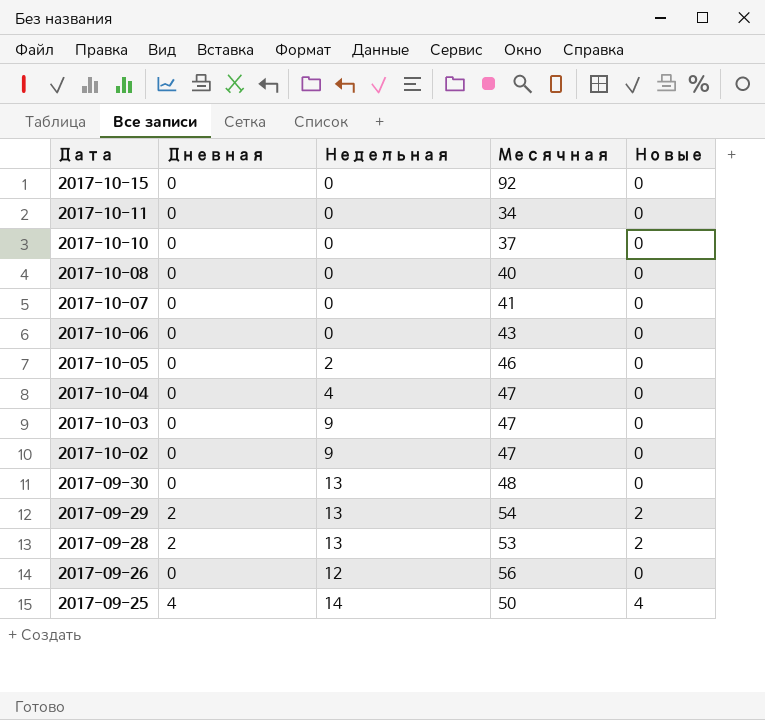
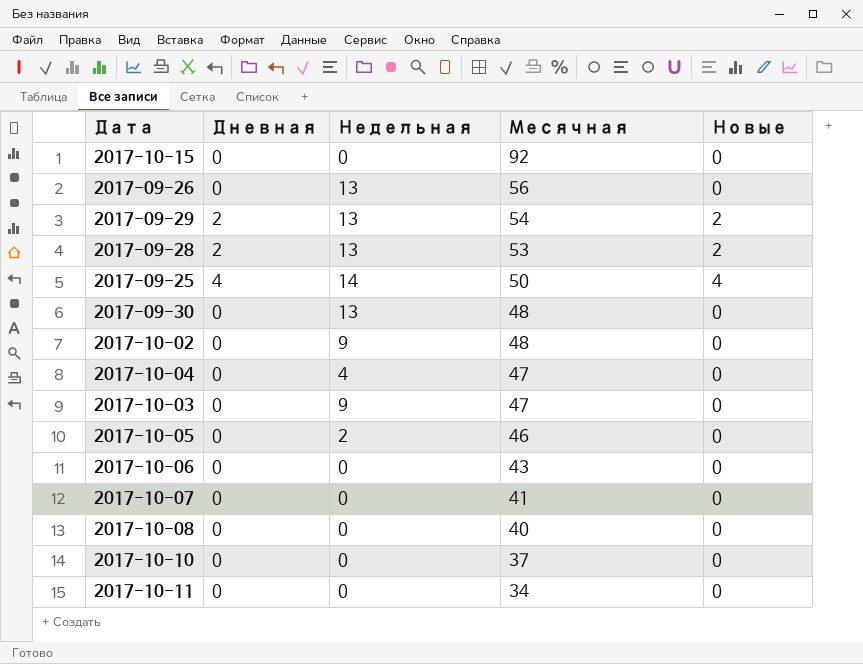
row order: Дата descending -> Месячная descending
2017-09-26 | Недельная: 12 -> 13
2017-10-02 | Месячная: 47 -> 48

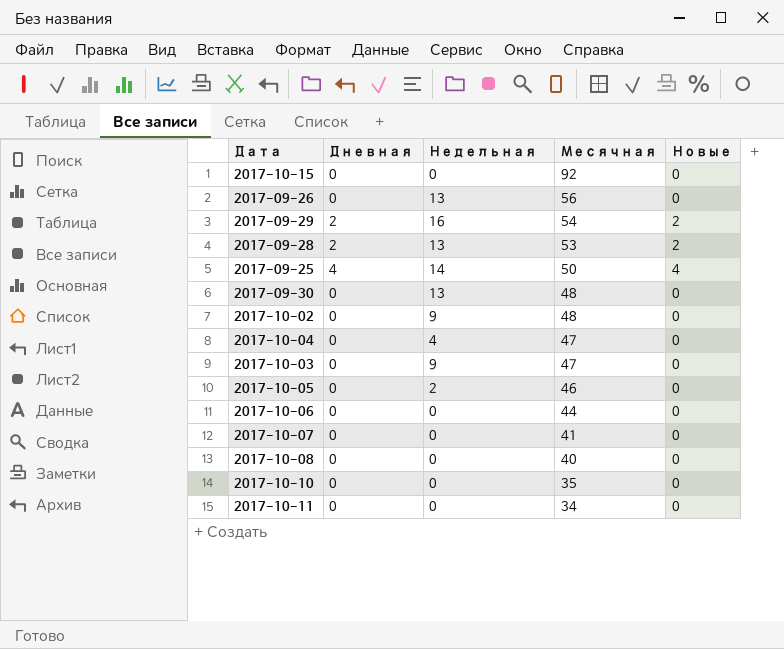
2017-09-29 | Недельная: 13 -> 16
2017-10-06 | Месячная: 43 -> 44
2017-10-10 | Месячная: 37 -> 35

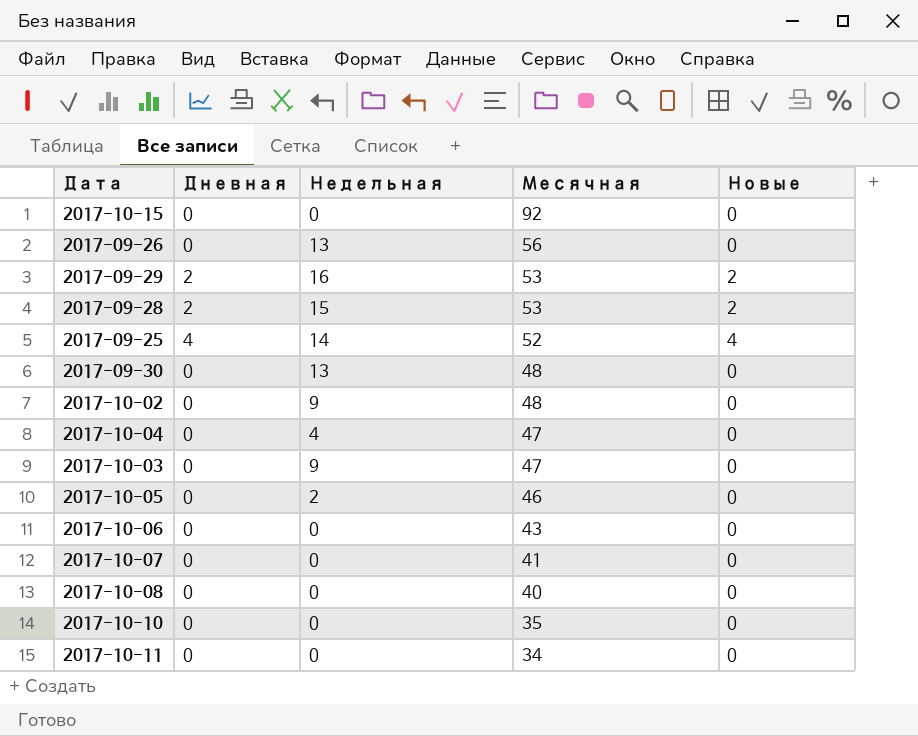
2017-09-29 | Месячная: 54 -> 53
2017-09-28 | Недельная: 13 -> 15
2017-09-25 | Месячная: 50 -> 52
2017-10-06 | Месячная: 44 -> 43

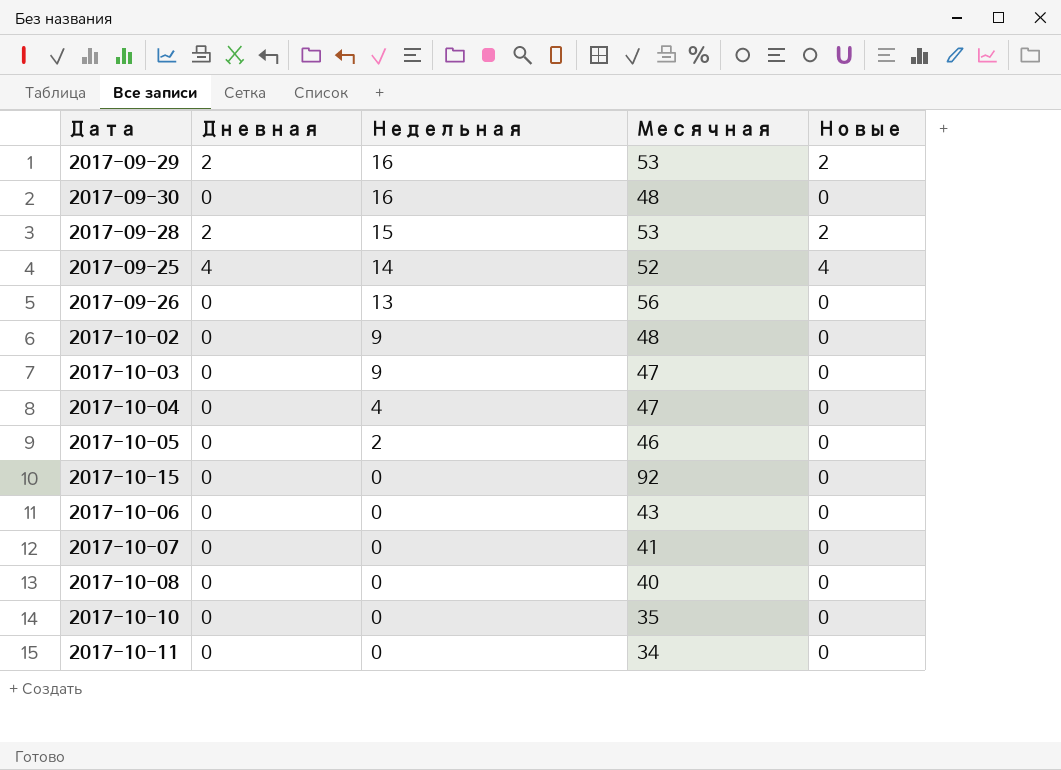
row order: Месячная descending -> Недельная descending
2017-09-30 | Недельная: 13 -> 16

